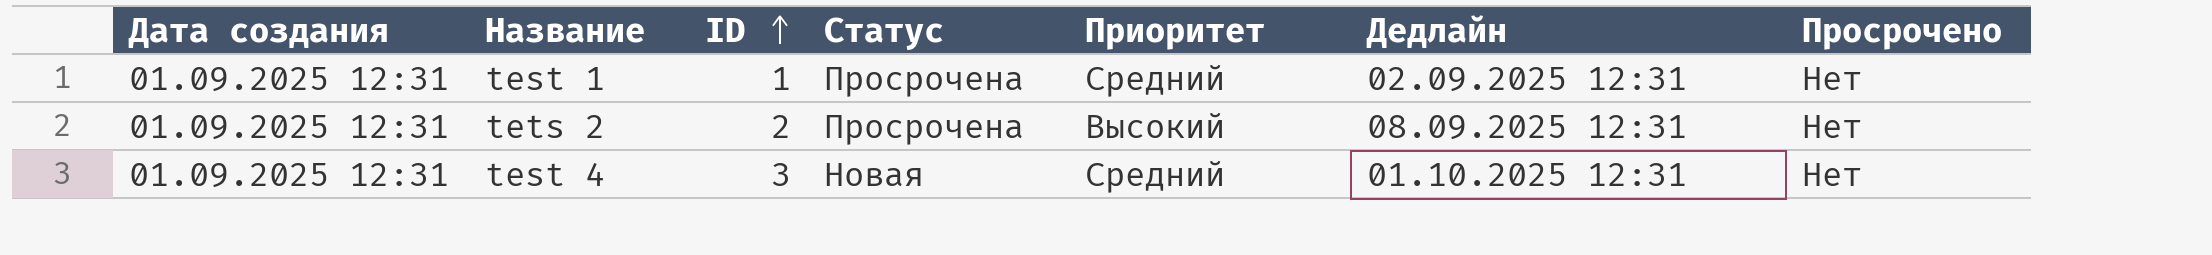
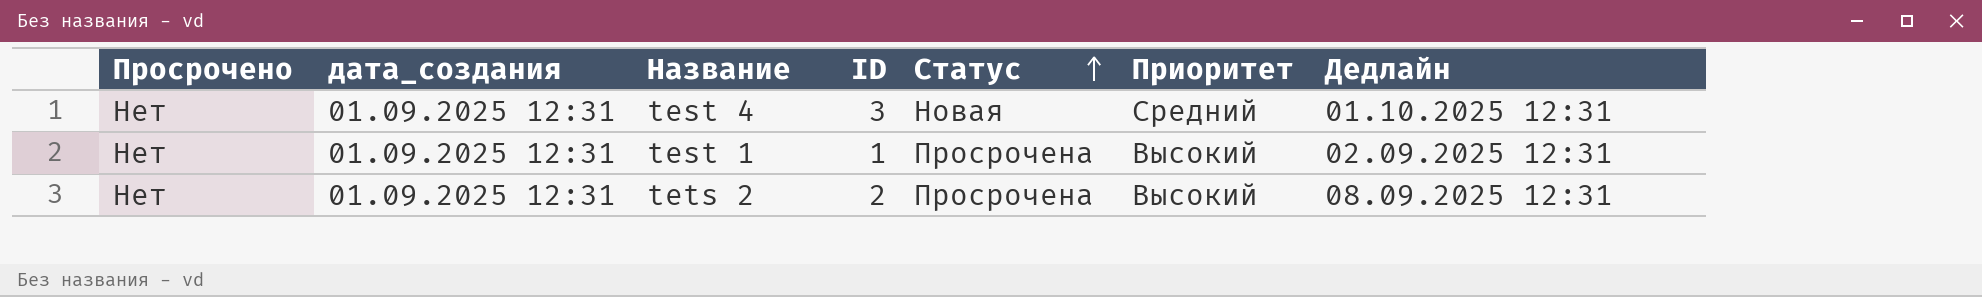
row order: ID ascending -> Статус ascending
column Просрочено | position: 7 -> 1
column name: Дата создания -> дата_создания
test 1 | Приоритет: Средний -> Высокий

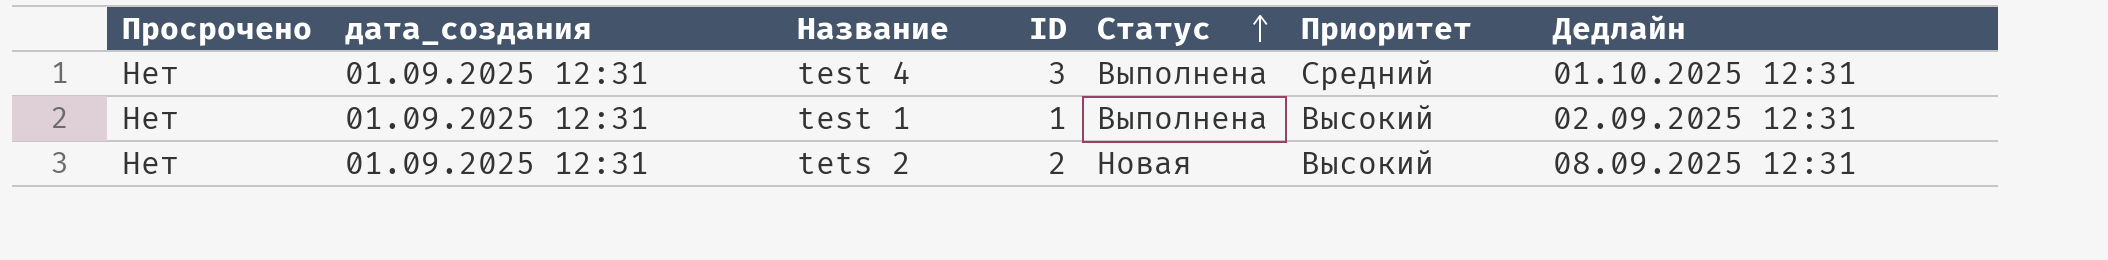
test 4 | Статус: Новая -> Выполнена
test 1 | Статус: Просрочена -> Выполнена
tets 2 | Статус: Просрочена -> Новая

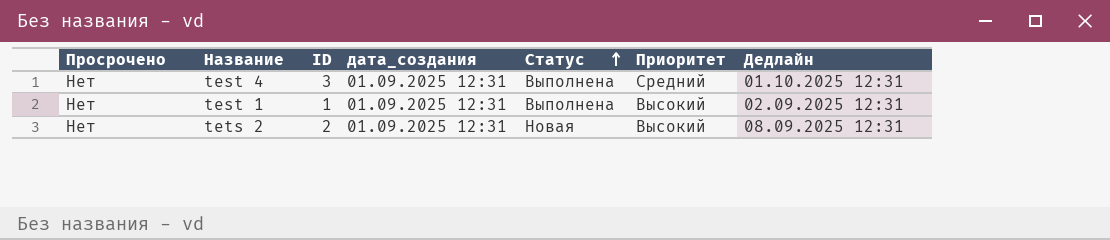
column дата_создания | position: 2 -> 4

